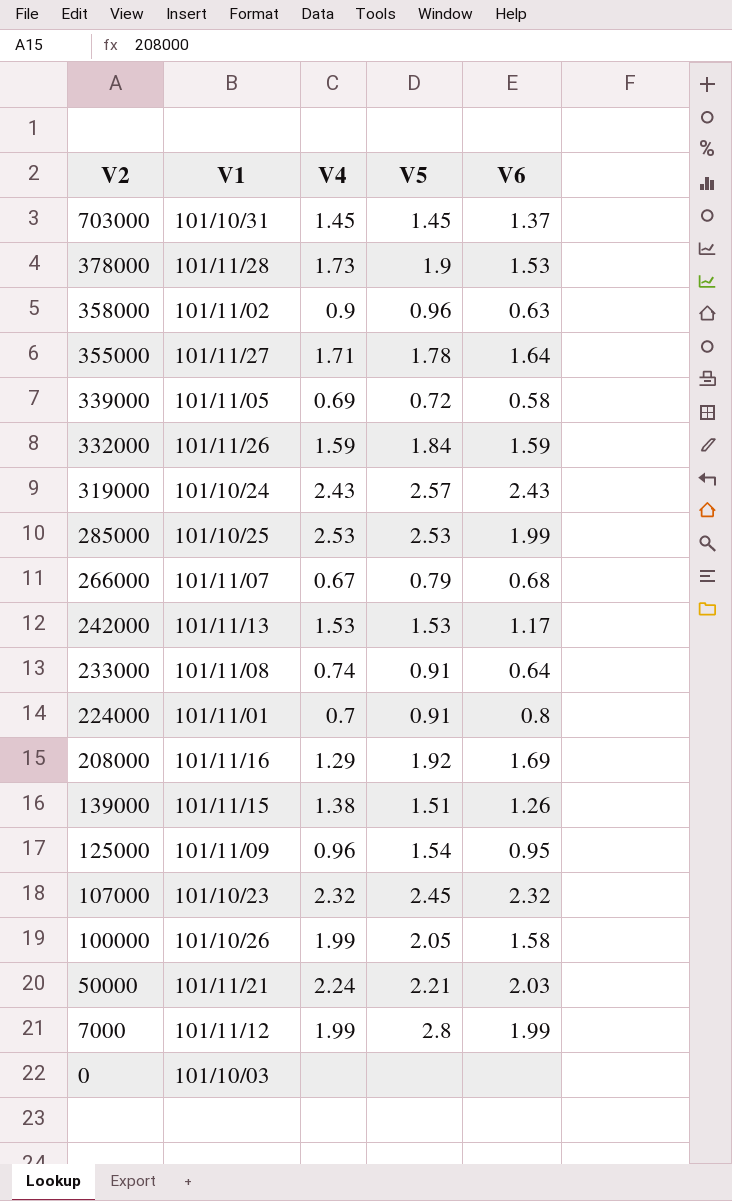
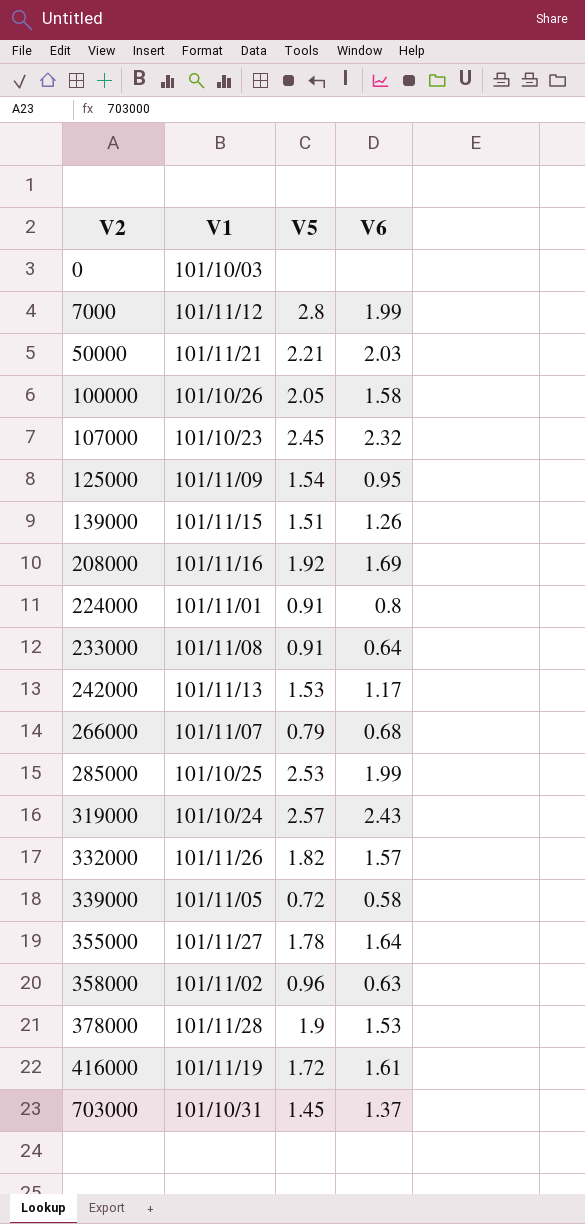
row order: V2 descending -> V2 ascending
column V4 | position: 3 -> none
332000 | V5: 1.84 -> 1.82
332000 | V6: 1.59 -> 1.57
row 416000: none -> 101/11/19 | 1.72 | 1.61

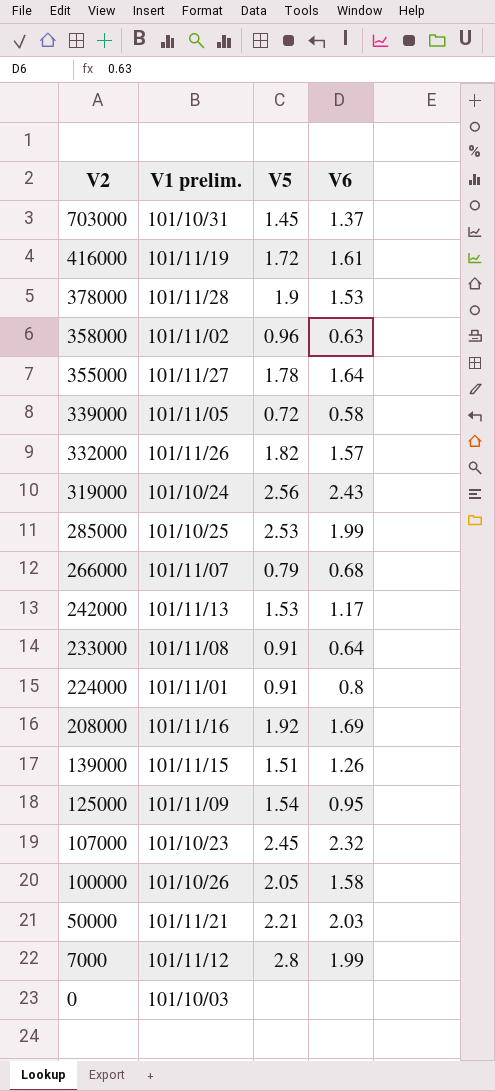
row order: V2 ascending -> V2 descending
column name: V1 -> V1 prelim.
319000 | V5: 2.57 -> 2.56

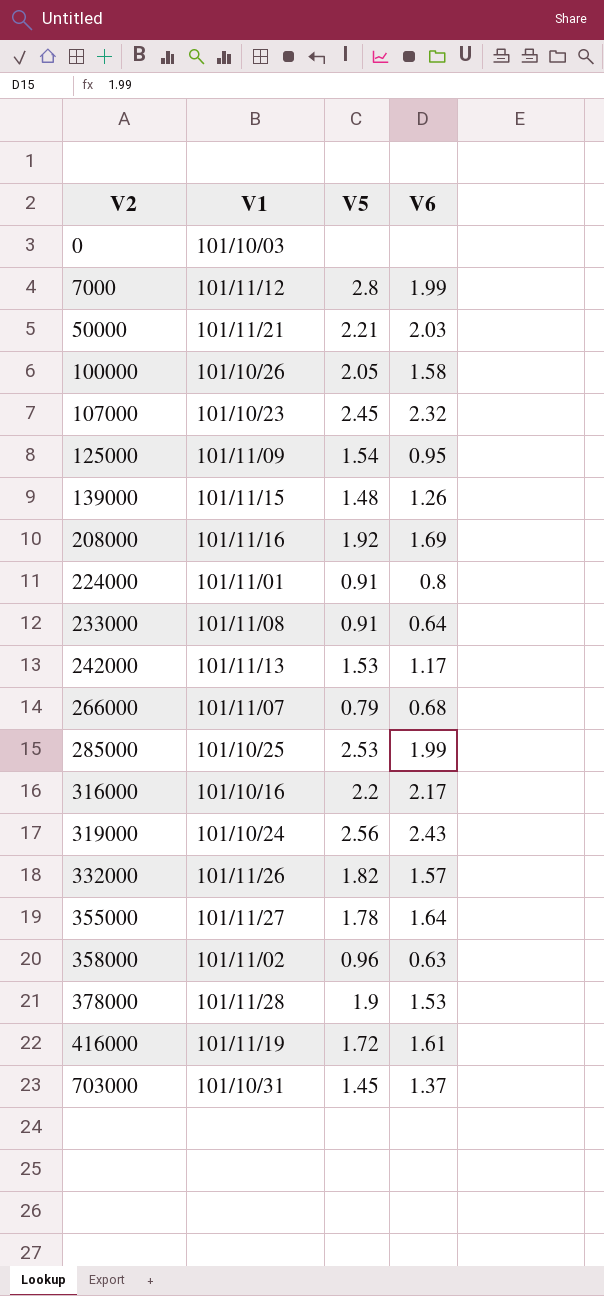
row order: V2 descending -> V2 ascending
column name: V1 prelim. -> V1
row 339000: 101/11/05 | 0.72 | 0.58 -> none
139000 | V5: 1.51 -> 1.48
row 316000: none -> 101/10/16 | 2.2 | 2.17

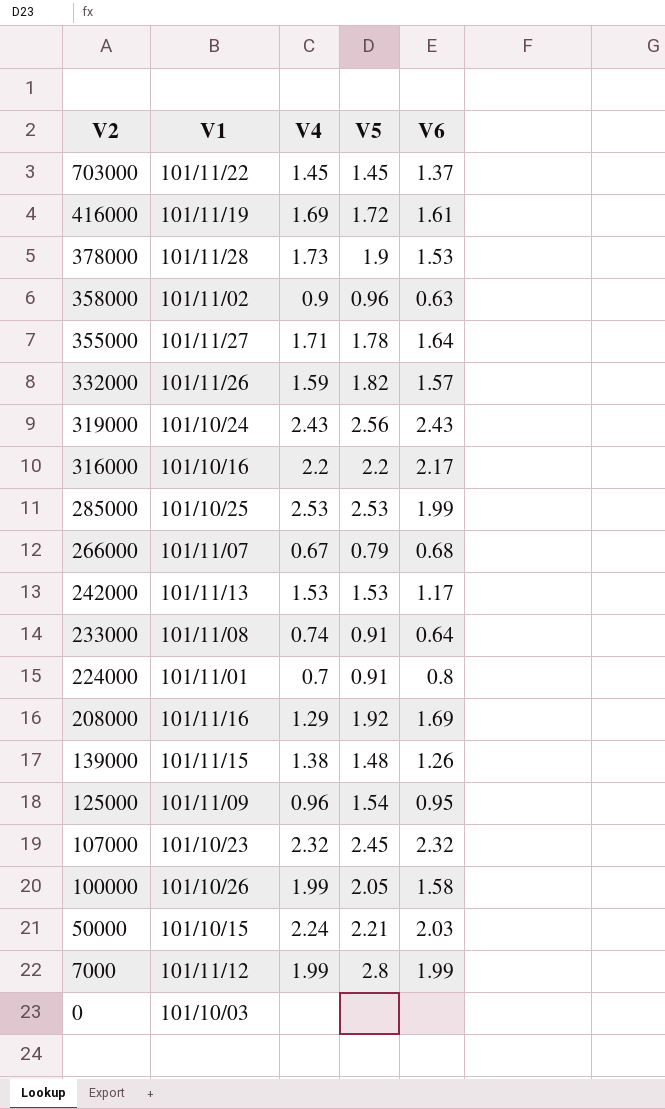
row order: V2 ascending -> V2 descending
column V4 | position: none -> 3
703000 | V1: 101/10/31 -> 101/11/22
50000 | V1: 101/11/21 -> 101/10/15

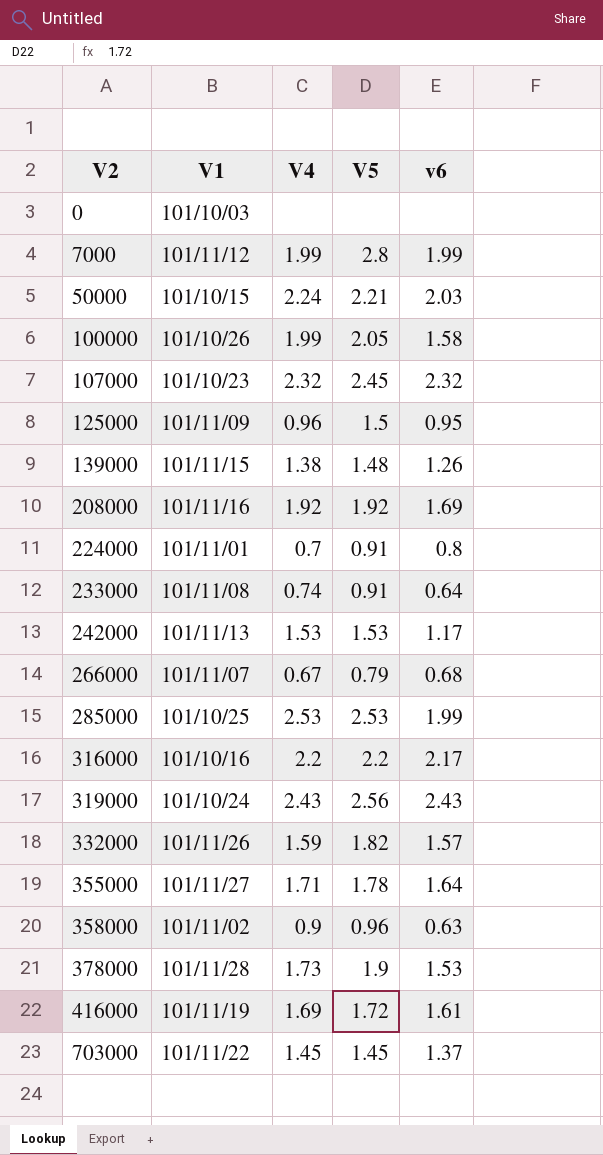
row order: V2 descending -> V2 ascending
column name: V6 -> v6
125000 | V5: 1.54 -> 1.5
208000 | V4: 1.29 -> 1.92

